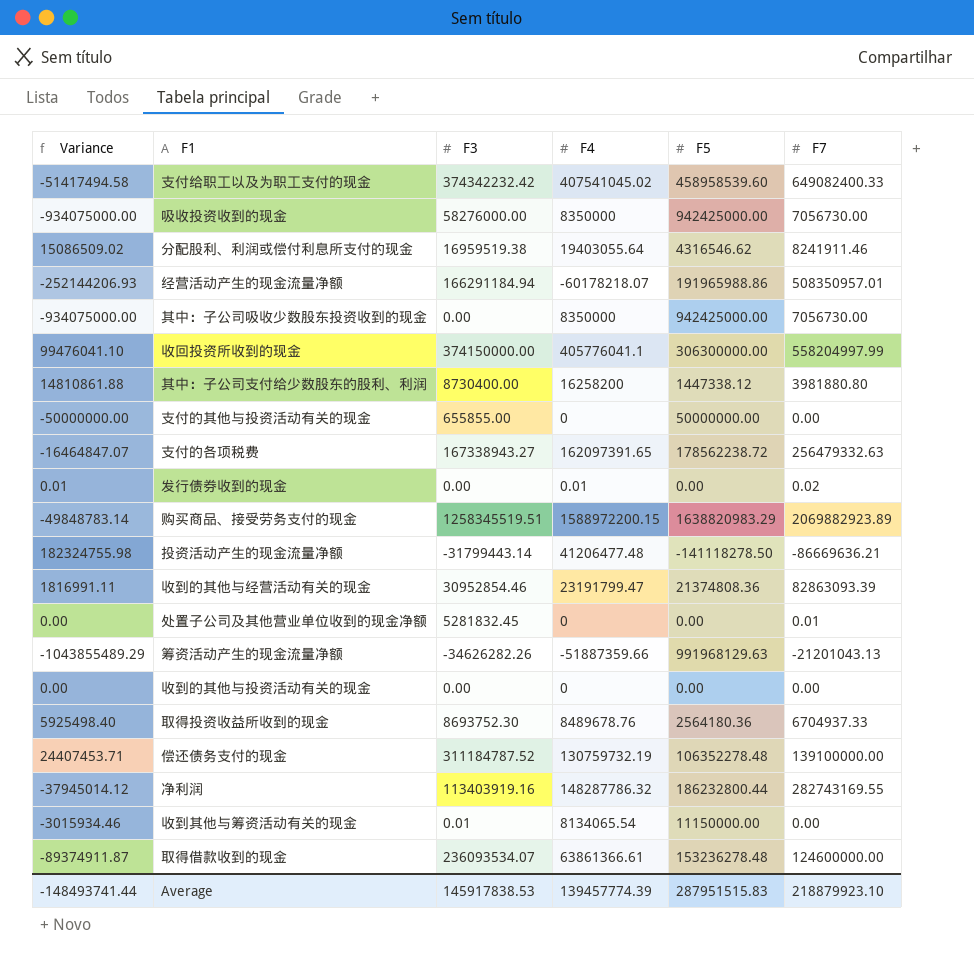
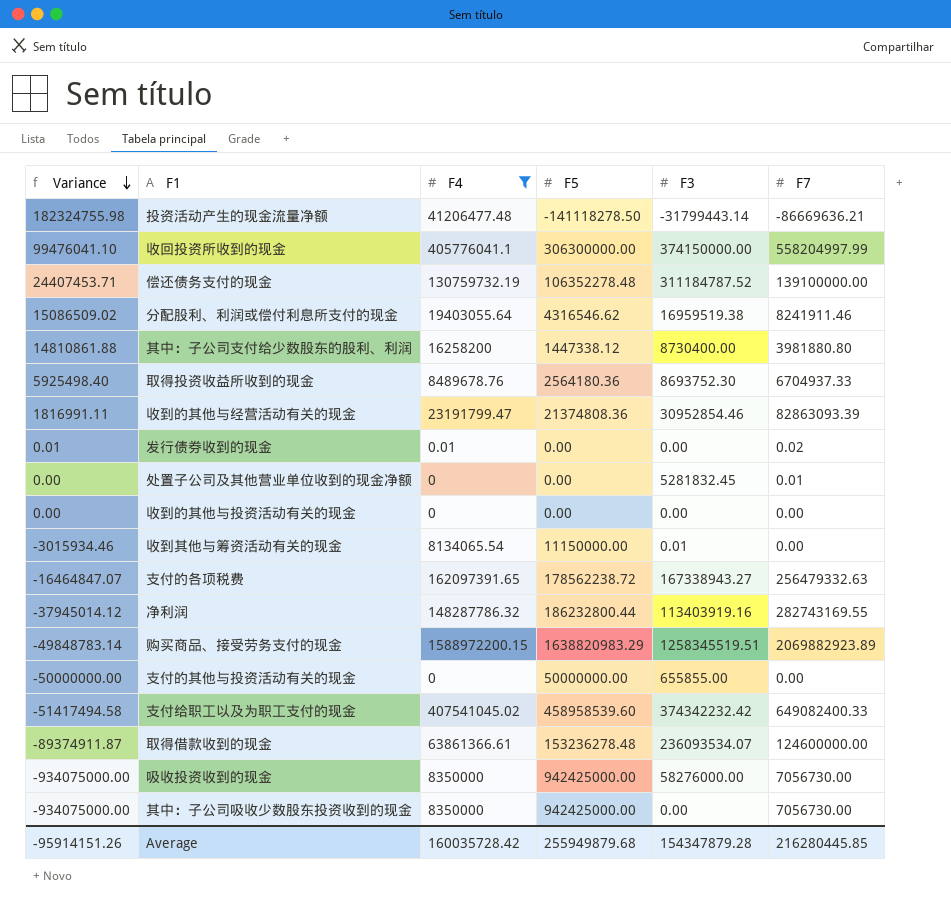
filter: none -> F4 >= 0
row order: none -> Variance descending
column F3 | position: 3 -> 5
Average | Variance: -148493741.44 -> -95914151.26
Average | F4: 139457774.39 -> 160035728.42
Average | F5: 287951515.83 -> 255949879.68
Average | F3: 145917838.53 -> 154347879.28
Average | F7: 218879923.10 -> 216280445.85

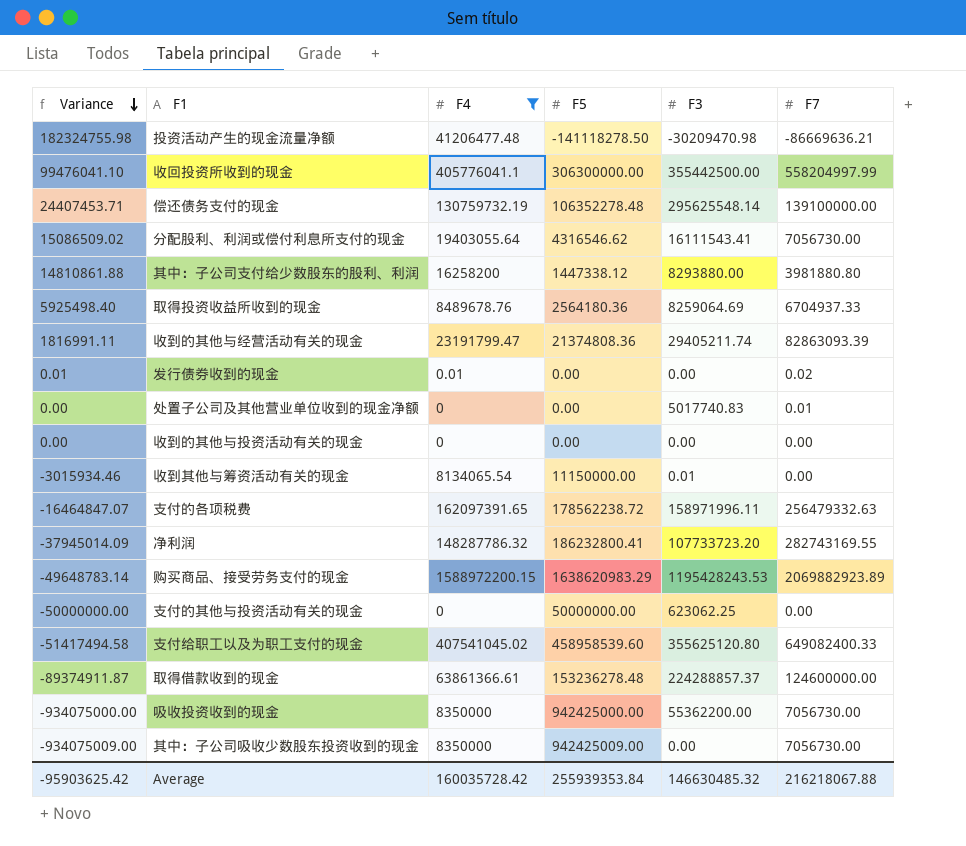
投资活动产生的现金流量净额 | F3: -31799443.14 -> -30209470.98
收回投资所收到的现金 | F3: 374150000.00 -> 355442500.00
偿还债务支付的现金 | F3: 311184787.52 -> 295625548.14
分配股利、利润或偿付利息所支付的现金 | F3: 16959519.38 -> 16111543.41
分配股利、利润或偿付利息所支付的现金 | F7: 8241911.46 -> 7056730.00
其中：子公司支付给少数股东的股利、利润 | F3: 8730400.00 -> 8293880.00
取得投资收益所收到的现金 | F3: 8693752.30 -> 8259064.69
收到的其他与经营活动有关的现金 | F3: 30952854.46 -> 29405211.74
处置子公司及其他营业单位收到的现金净额 | F3: 5281832.45 -> 5017740.83
支付的各项税费 | F3: 167338943.27 -> 158971996.11
净利润 | Variance: -37945014.12 -> -37945014.09
净利润 | F5: 186232800.44 -> 186232800.41
净利润 | F3: 113403919.16 -> 107733723.20
购买商品、接受劳务支付的现金 | Variance: -49848783.14 -> -49648783.14
购买商品、接受劳务支付的现金 | F5: 1638820983.29 -> 1638620983.29
购买商品、接受劳务支付的现金 | F3: 1258345519.51 -> 1195428243.53
支付的其他与投资活动有关的现金 | F3: 655855.00 -> 623062.25
支付给职工以及为职工支付的现金 | F3: 374342232.42 -> 355625120.80
取得借款收到的现金 | F3: 236093534.07 -> 224288857.37
吸收投资收到的现金 | F3: 58276000.00 -> 55362200.00
其中：子公司吸收少数股东投资收到的现金 | Variance: -934075000.00 -> -934075009.00
其中：子公司吸收少数股东投资收到的现金 | F5: 942425000.00 -> 942425009.00
Average | Variance: -95914151.26 -> -95903625.42
Average | F5: 255949879.68 -> 255939353.84
Average | F3: 154347879.28 -> 146630485.32
Average | F7: 216280445.85 -> 216218067.88

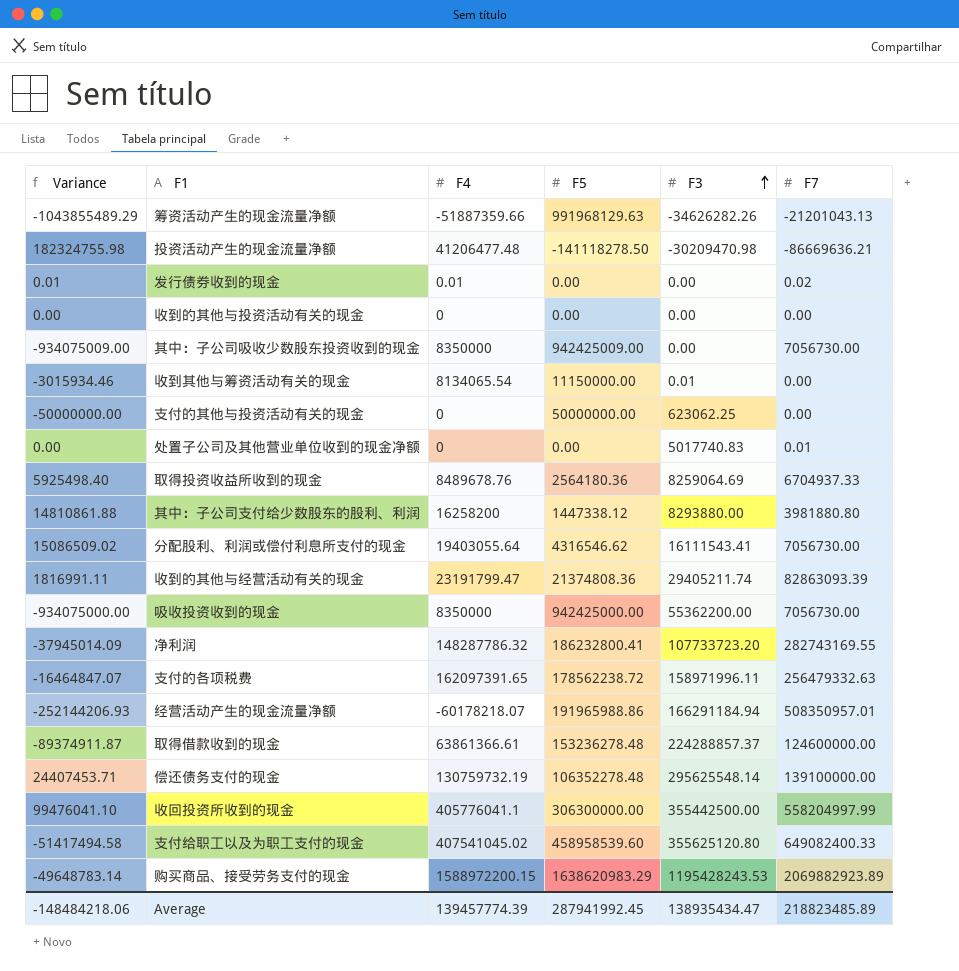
filter: F4 >= 0 -> none
row order: Variance descending -> F3 ascending
Average | Variance: -95903625.42 -> -148484218.06
Average | F4: 160035728.42 -> 139457774.39
Average | F5: 255939353.84 -> 287941992.45
Average | F3: 146630485.32 -> 138935434.47
Average | F7: 216218067.88 -> 218823485.89

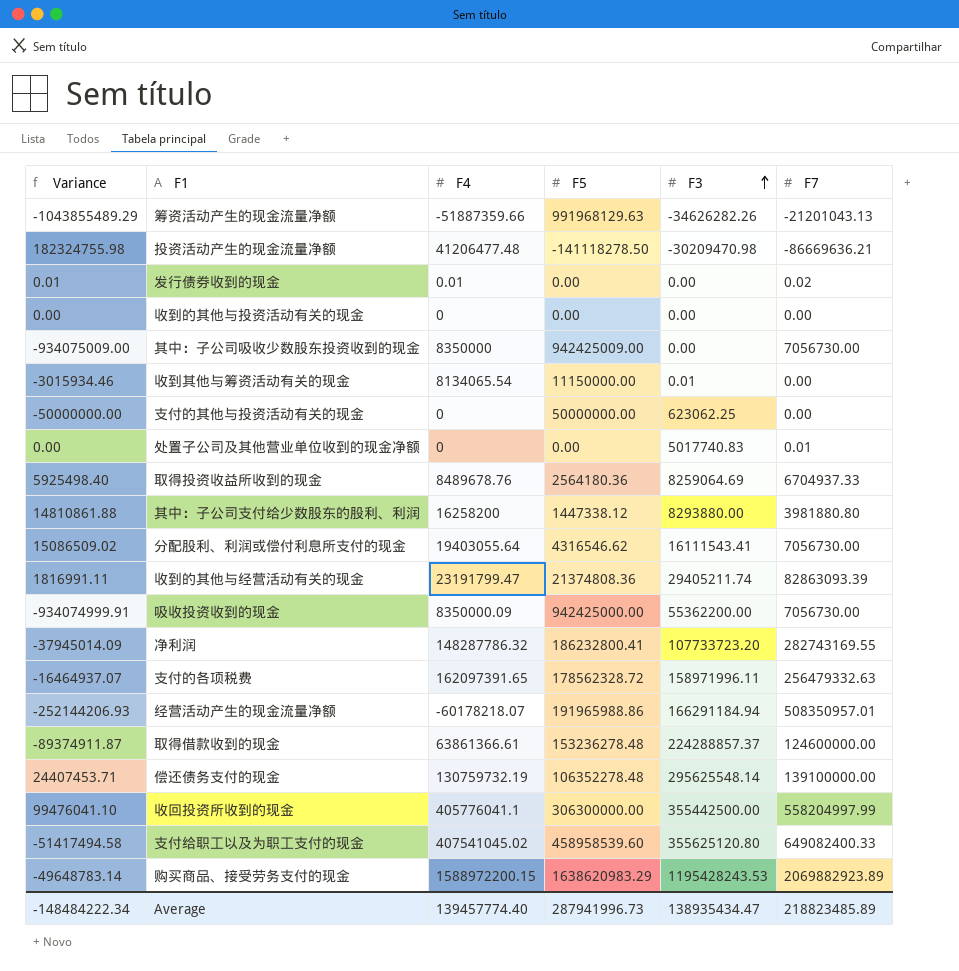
吸收投资收到的现金 | Variance: -934075000.00 -> -934074999.91
吸收投资收到的现金 | F4: 8350000 -> 8350000.09
支付的各项税费 | Variance: -16464847.07 -> -16464937.07
支付的各项税费 | F5: 178562238.72 -> 178562328.72
Average | Variance: -148484218.06 -> -148484222.34
Average | F4: 139457774.39 -> 139457774.40
Average | F5: 287941992.45 -> 287941996.73

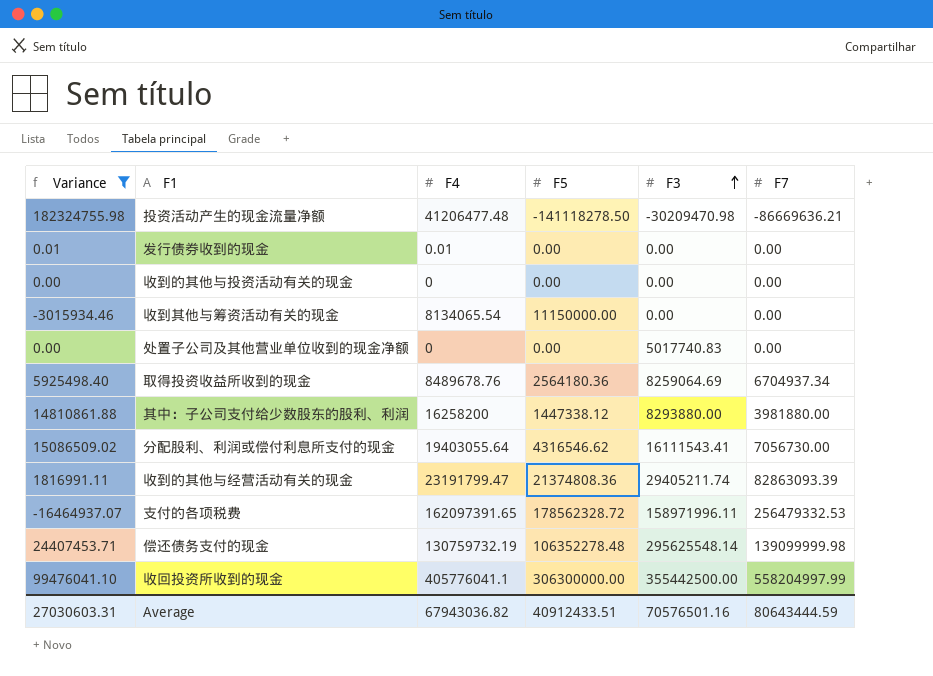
filter: none -> Variance >= -16464937.07
发行债券收到的现金 | F7: 0.02 -> 0.00
收到其他与筹资活动有关的现金 | F3: 0.01 -> 0.00
处置子公司及其他营业单位收到的现金净额 | F7: 0.01 -> 0.00
取得投资收益所收到的现金 | F7: 6704937.33 -> 6704937.34
其中：子公司支付给少数股东的股利、利润 | F7: 3981880.80 -> 3981880.00
支付的各项税费 | F7: 256479332.63 -> 256479332.53
偿还债务支付的现金 | F7: 139100000.00 -> 139099999.98
Average | Variance: -148484222.34 -> 27030603.31
Average | F4: 139457774.40 -> 67943036.82
Average | F5: 287941996.73 -> 40912433.51
Average | F3: 138935434.47 -> 70576501.16
Average | F7: 218823485.89 -> 80643444.59

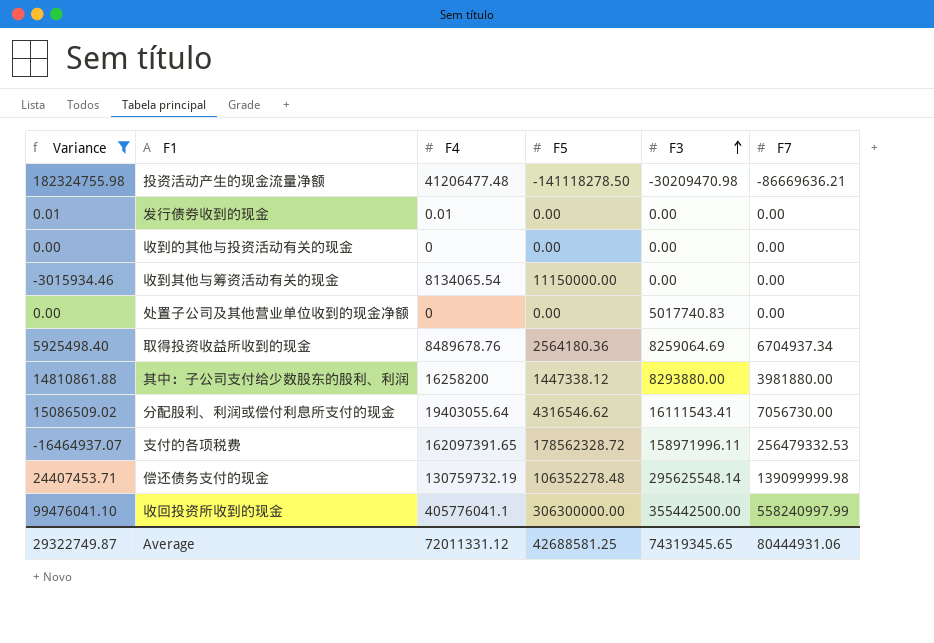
row 收到的其他与经营活动有关的现金: 1816991.11 | 23191799.47 | 21374808.36 | 29405211.74 | 82863093.39 -> none
收回投资所收到的现金 | F7: 558204997.99 -> 558240997.99
Average | Variance: 27030603.31 -> 29322749.87
Average | F4: 67943036.82 -> 72011331.12
Average | F5: 40912433.51 -> 42688581.25
Average | F3: 70576501.16 -> 74319345.65
Average | F7: 80643444.59 -> 80444931.06

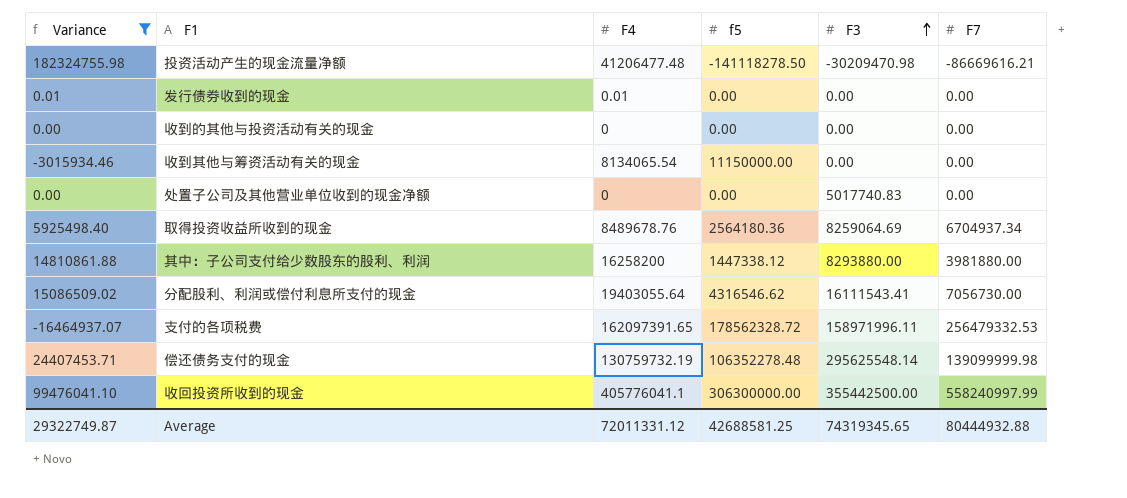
column name: F5 -> f5
投资活动产生的现金流量净额 | F7: -86669636.21 -> -86669616.21
Average | F7: 80444931.06 -> 80444932.88

